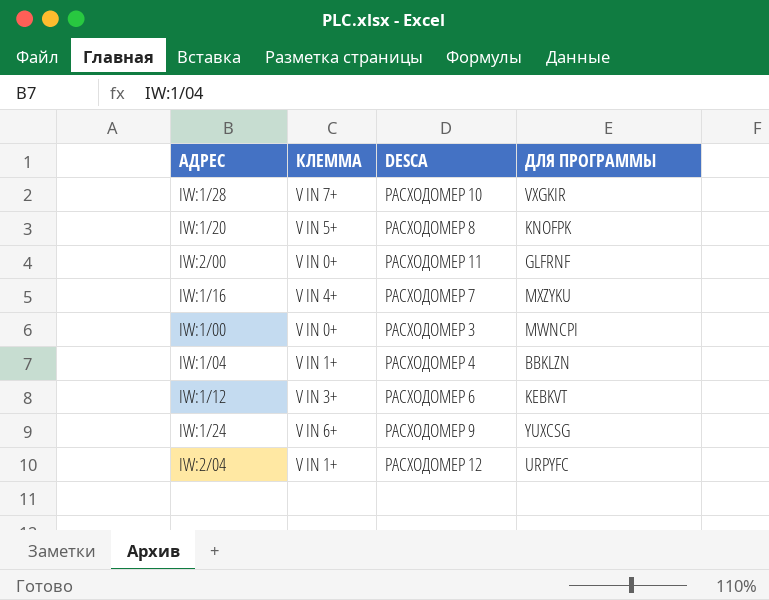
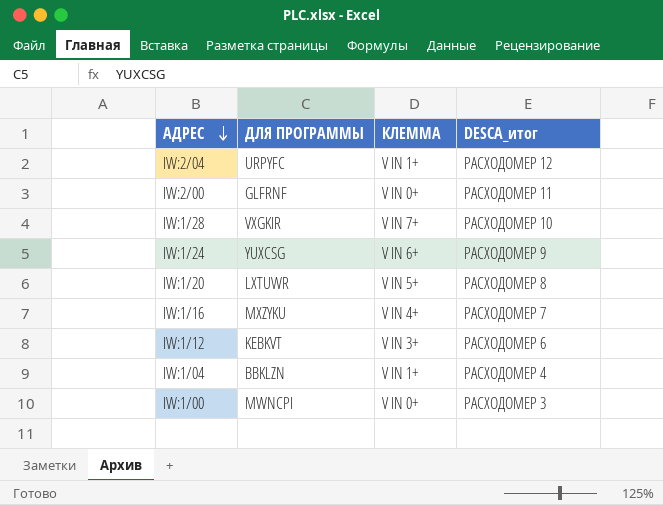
row order: none -> АДРЕС descending
column ДЛЯ ПРОГРАММЫ | position: 4 -> 2
column name: DESCA -> DESCA_итог
IW:1/20 | ДЛЯ ПРОГРАММЫ: KNOFPK -> LXTUWR

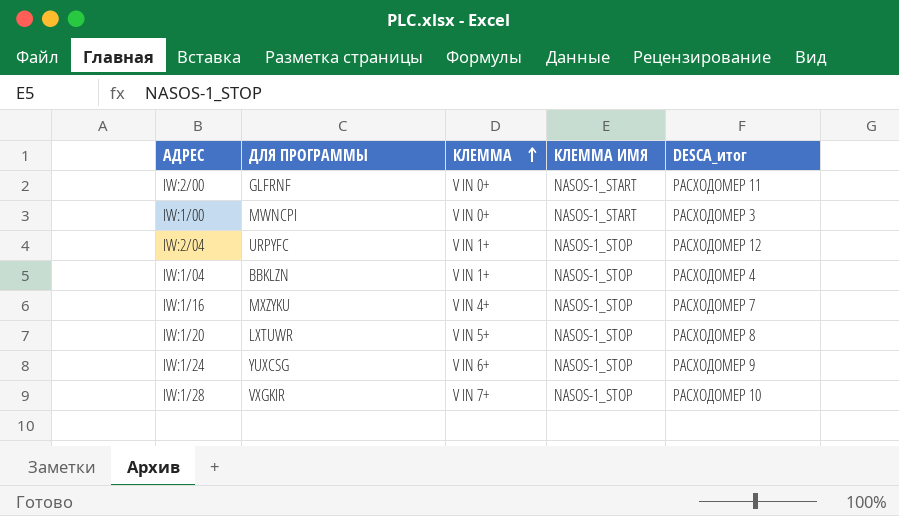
row order: АДРЕС descending -> КЛЕММА ascending
column КЛЕММА ИМЯ | position: none -> 4
row IW:1/12: KEBKVT | V IN 3+ | РАСХОДОМЕР 6 -> none

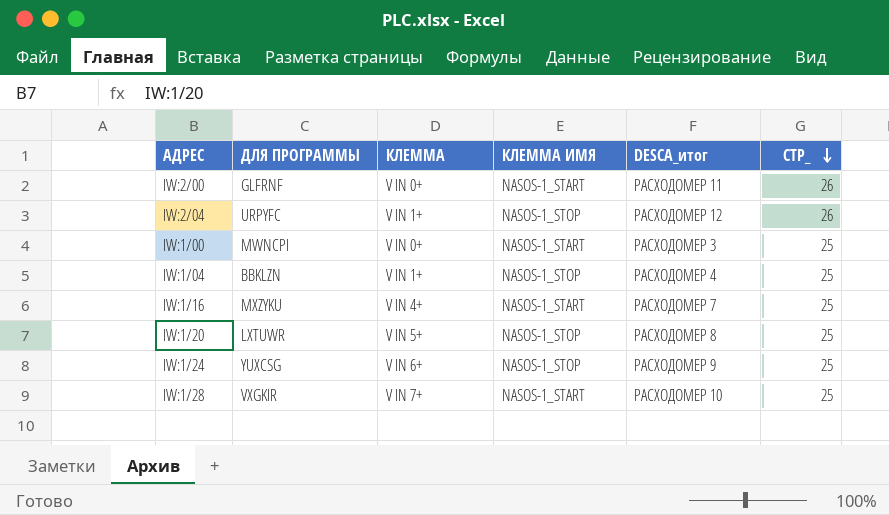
row order: КЛЕММА ascending -> СТР_ descending
column СТР_ | position: none -> 6
IW:1/16 | КЛЕММА ИМЯ: NASOS-1_STOP -> NASOS-1_START
IW:1/28 | КЛЕММА ИМЯ: NASOS-1_STOP -> NASOS-1_START

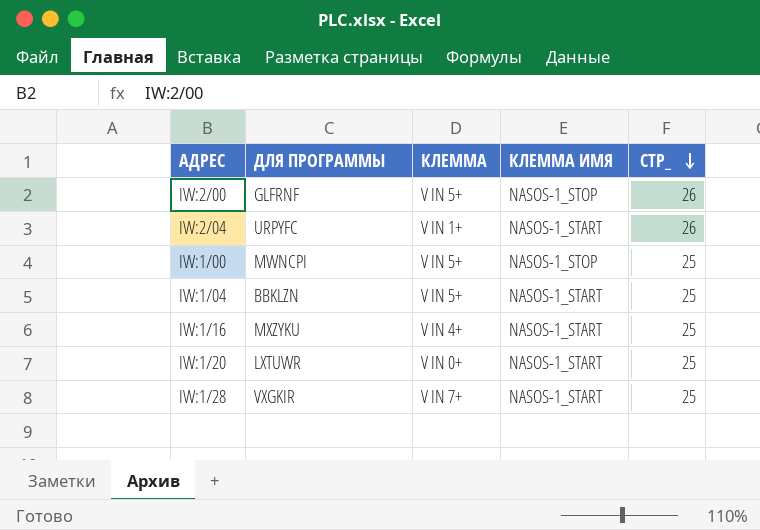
column DESCA_итог | position: 5 -> none
row IW:1/24: YUXCSG | V IN 6+ | NASOS-1_STOP | РАСХОДОМЕР 9 | 25 -> none
IW:2/00 | КЛЕММА: V IN 0+ -> V IN 5+
IW:2/00 | КЛЕММА ИМЯ: NASOS-1_START -> NASOS-1_STOP
IW:2/04 | КЛЕММА ИМЯ: NASOS-1_STOP -> NASOS-1_START
IW:1/00 | КЛЕММА: V IN 0+ -> V IN 5+
IW:1/00 | КЛЕММА ИМЯ: NASOS-1_START -> NASOS-1_STOP
IW:1/04 | КЛЕММА: V IN 1+ -> V IN 5+
IW:1/04 | КЛЕММА ИМЯ: NASOS-1_STOP -> NASOS-1_START
IW:1/20 | КЛЕММА: V IN 5+ -> V IN 0+
IW:1/20 | КЛЕММА ИМЯ: NASOS-1_STOP -> NASOS-1_START

